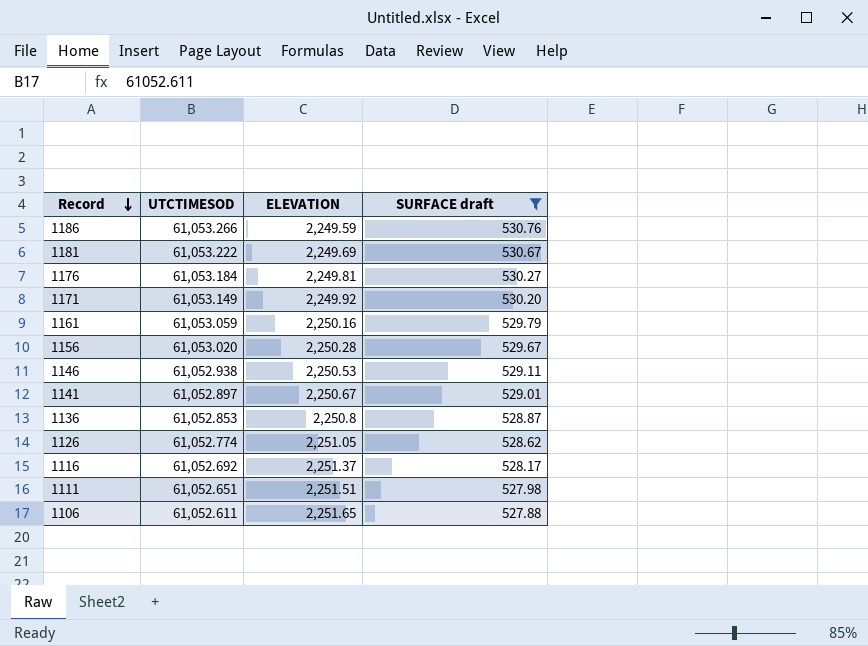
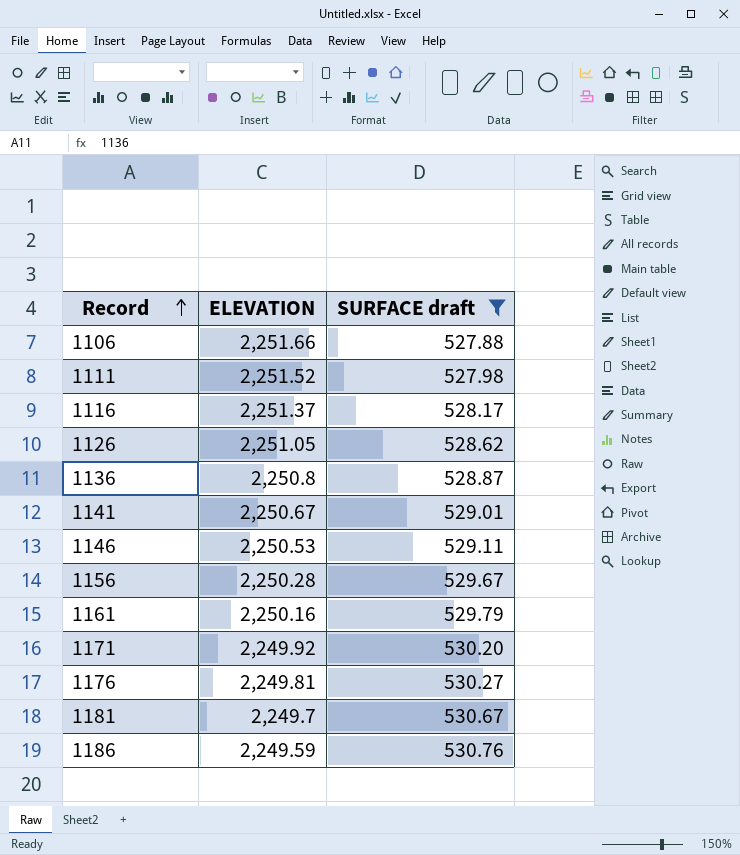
row order: Record descending -> Record ascending
column UTCTIMESOD | position: 2 -> none
1106 | ELEVATION: 2,251.65 -> 2,251.66
1111 | ELEVATION: 2,251.51 -> 2,251.52
1181 | ELEVATION: 2,249.69 -> 2,249.7

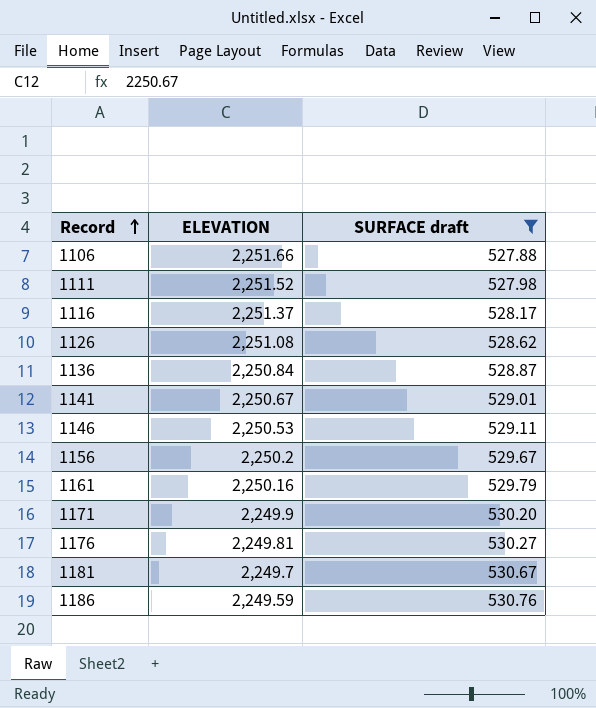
1126 | ELEVATION: 2,251.05 -> 2,251.08
1136 | ELEVATION: 2,250.8 -> 2,250.84
1156 | ELEVATION: 2,250.28 -> 2,250.2
1171 | ELEVATION: 2,249.92 -> 2,249.9

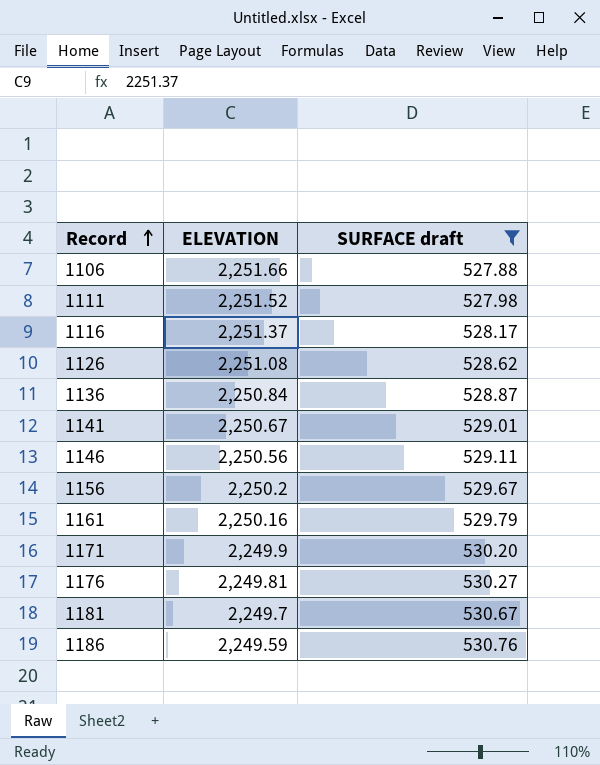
1146 | ELEVATION: 2,250.53 -> 2,250.56

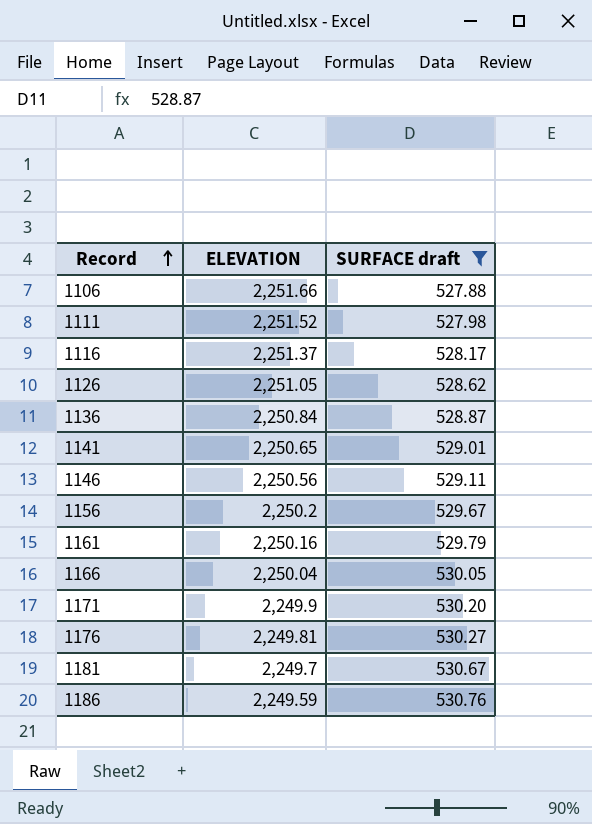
1126 | ELEVATION: 2,251.08 -> 2,251.05
1141 | ELEVATION: 2,250.67 -> 2,250.65
row 1166: none -> 2,250.04 | 530.05

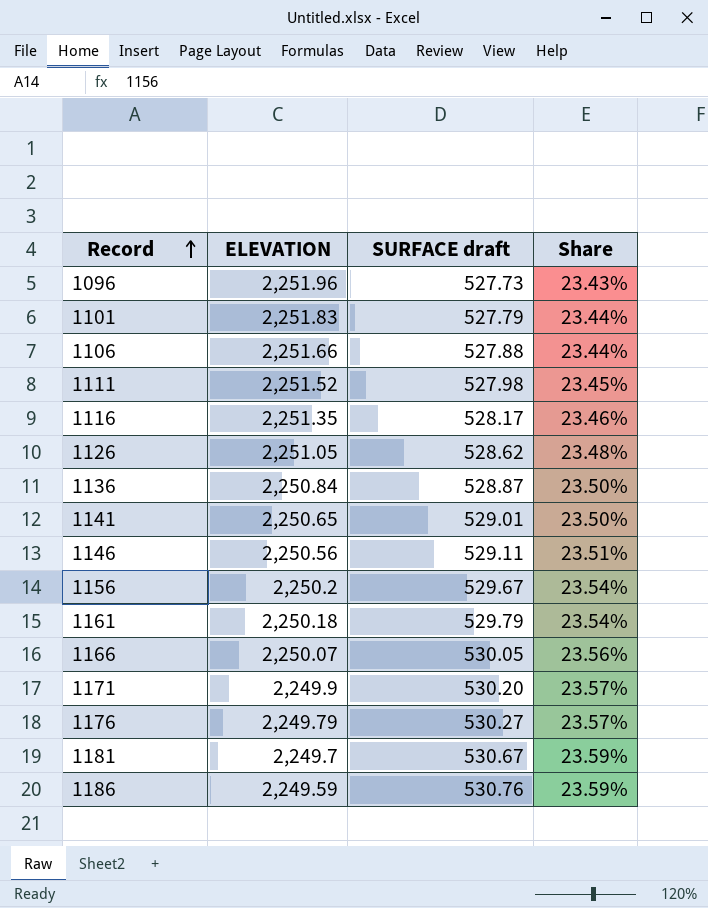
filter: SURFACE draft >= 527.88 -> none
column Share | formula: none -> [SURFACE draft] / [ELEVATION]
1116 | ELEVATION: 2,251.37 -> 2,251.35
1161 | ELEVATION: 2,250.16 -> 2,250.18
1166 | ELEVATION: 2,250.04 -> 2,250.07
1176 | ELEVATION: 2,249.81 -> 2,249.79

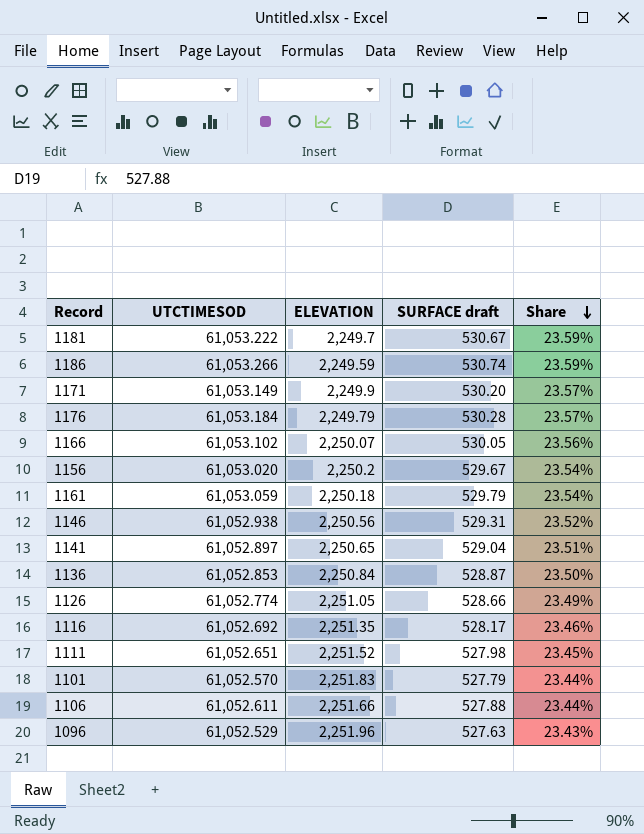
row order: Record ascending -> Share descending
column UTCTIMESOD | position: none -> 2
1186 | SURFACE draft: 530.76 -> 530.74
1176 | SURFACE draft: 530.27 -> 530.28
1146 | SURFACE draft: 529.11 -> 529.31
1146 | Share: 23.51% -> 23.52%
1141 | SURFACE draft: 529.01 -> 529.04
1141 | Share: 23.50% -> 23.51%
1126 | SURFACE draft: 528.62 -> 528.66
1126 | Share: 23.48% -> 23.49%
1096 | SURFACE draft: 527.73 -> 527.63

